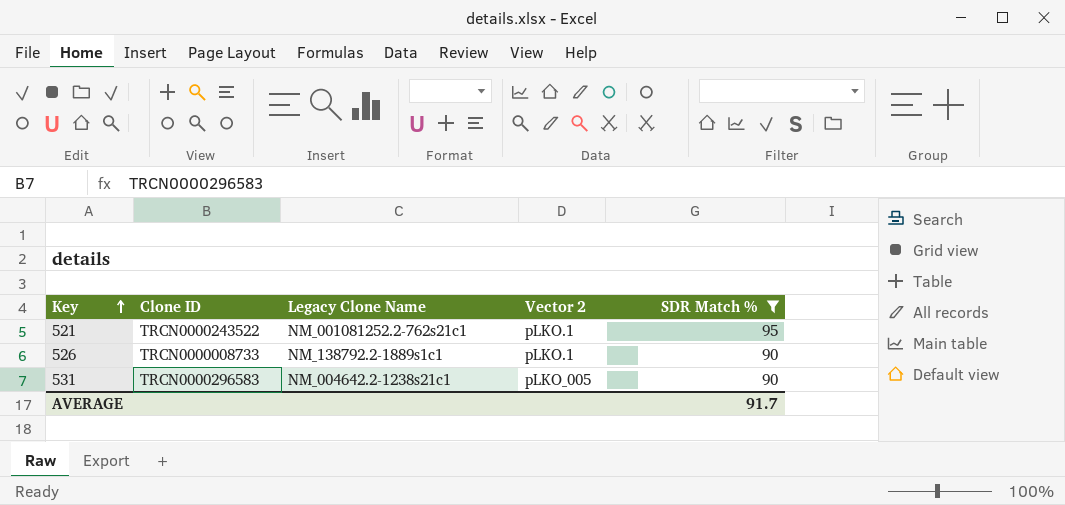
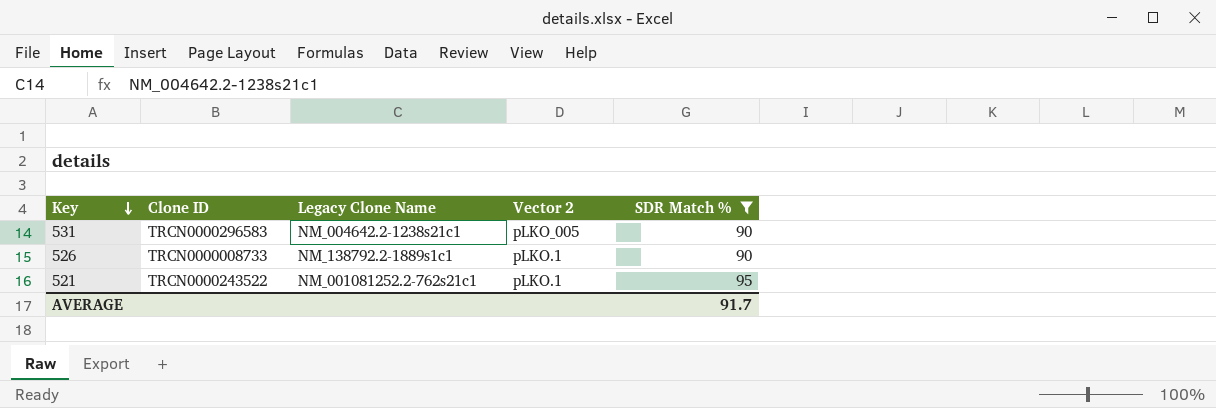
row order: Key ascending -> Key descending

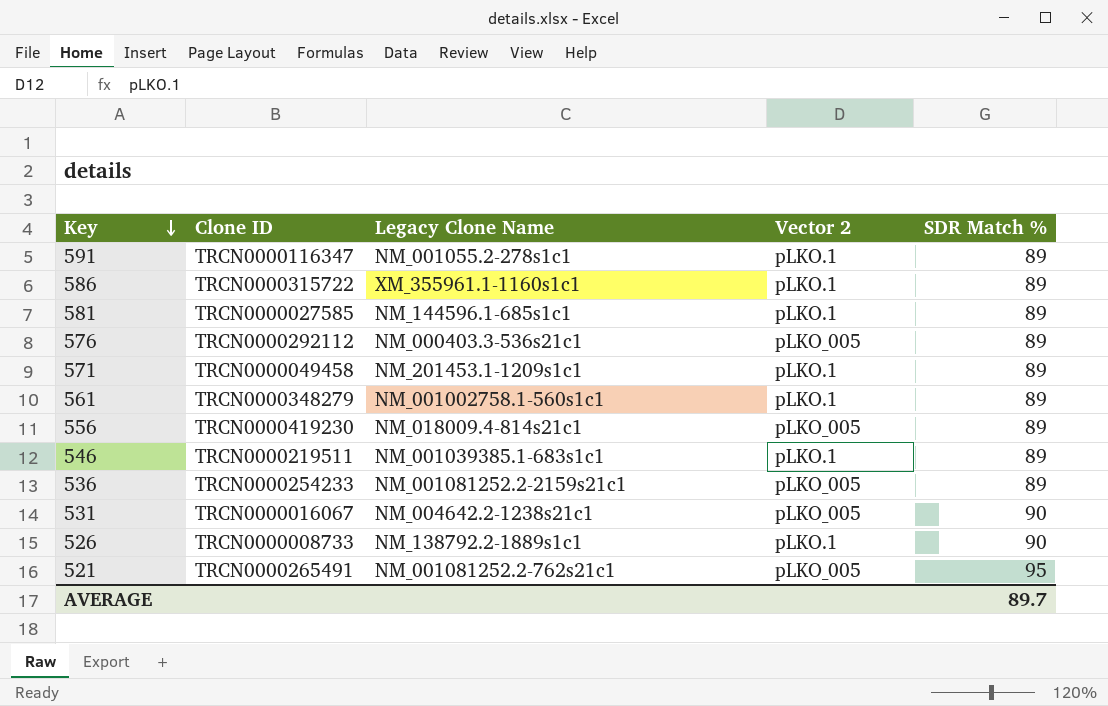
filter: SDR Match % != 89 -> none
531 | Clone ID: TRCN0000296583 -> TRCN0000016067
521 | Clone ID: TRCN0000243522 -> TRCN0000265491
521 | Vector 2: pLKO.1 -> pLKO_005
AVERAGE | SDR Match %: 91.7 -> 89.7

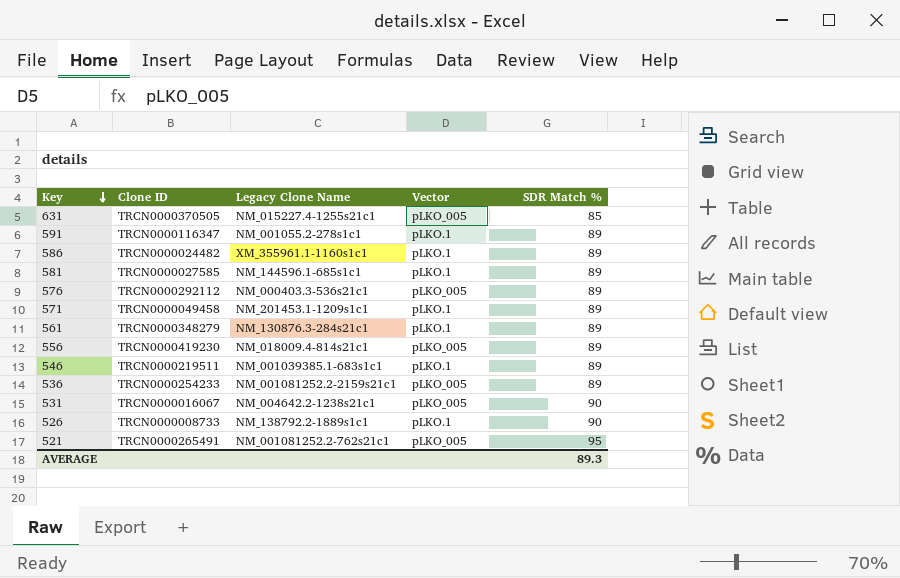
column name: Vector 2 -> Vector
row 631: none -> TRCN0000370505 | NM_015227.4-1255s21c1 | pLKO_005 | 85
586 | Clone ID: TRCN0000315722 -> TRCN0000024482
561 | Legacy Clone Name: NM_001002758.1-560s1c1 -> NM_130876.3-284s21c1
AVERAGE | SDR Match %: 89.7 -> 89.3

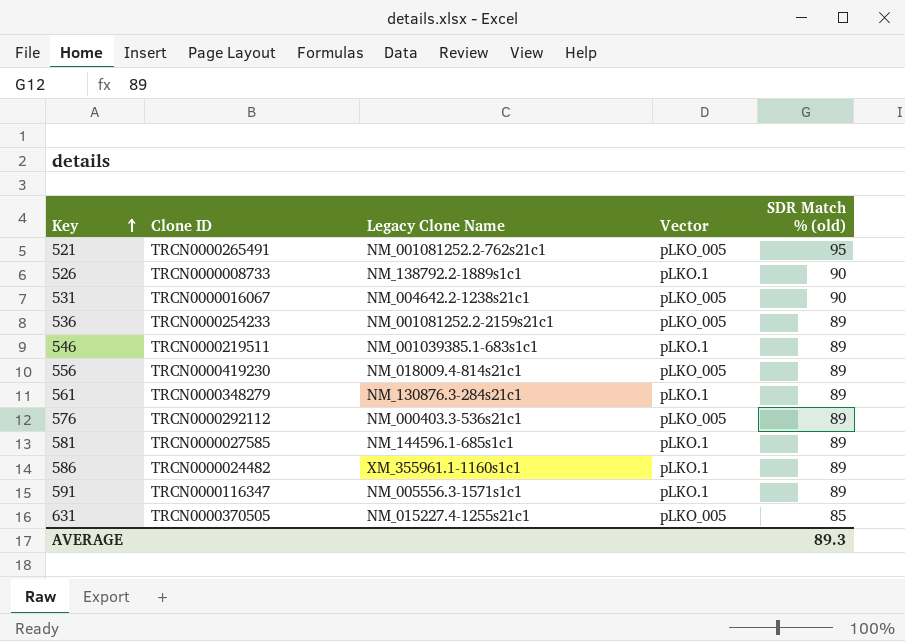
row order: Key descending -> Key ascending
column name: SDR Match % -> SDR Match % (old)
row 571: TRCN0000049458 | NM_201453.1-1209s1c1 | pLKO.1 | 89 -> none
591 | Legacy Clone Name: NM_001055.2-278s1c1 -> NM_005556.3-1571s1c1

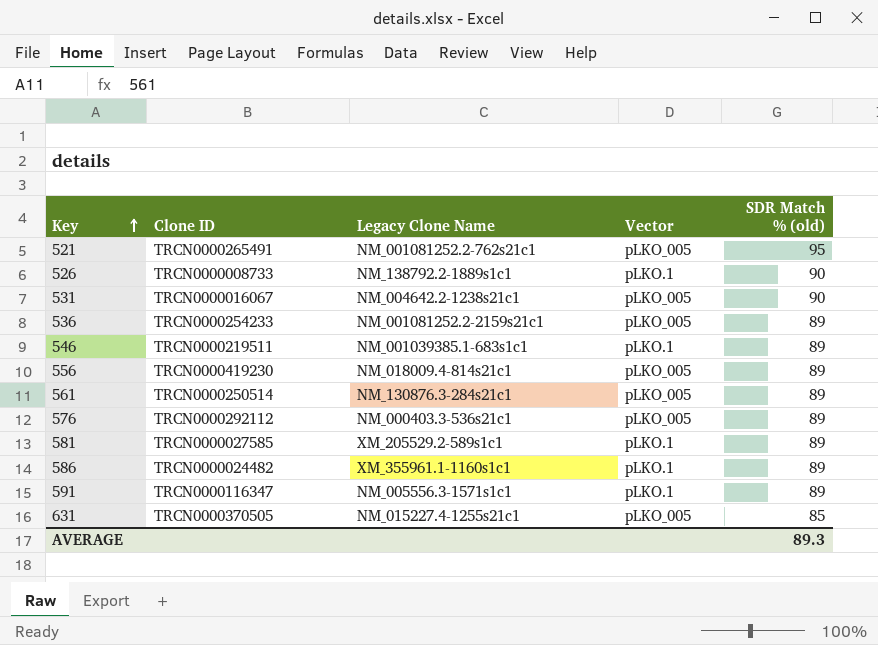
561 | Clone ID: TRCN0000348279 -> TRCN0000250514
561 | Vector: pLKO.1 -> pLKO_005
581 | Legacy Clone Name: NM_144596.1-685s1c1 -> XM_205529.2-589s1c1

